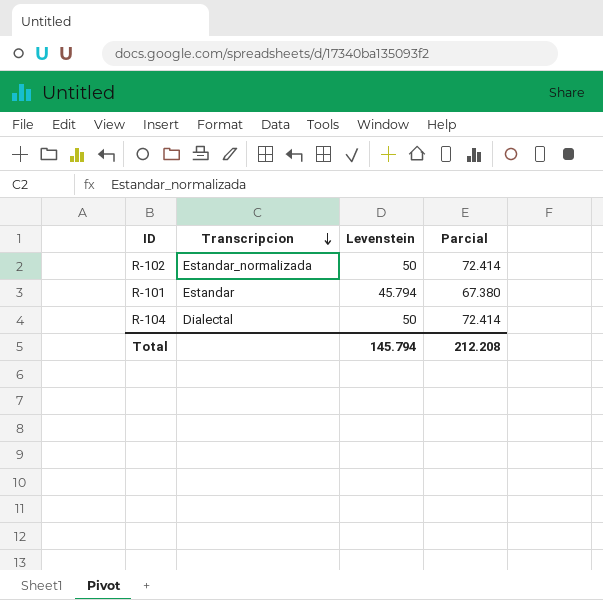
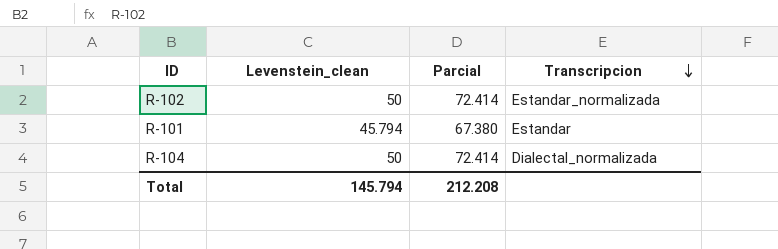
column name: Levenstein -> Levenstein_clean
column Transcripcion | position: 2 -> 4
R-104 | Transcripcion: Dialectal -> Dialectal_normalizada

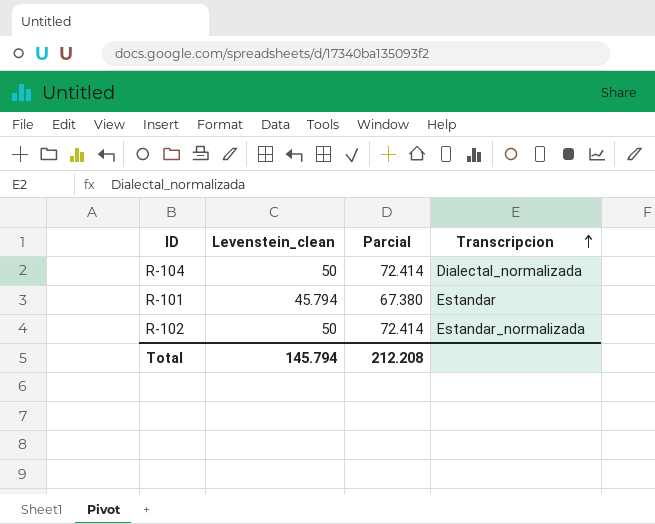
row order: Transcripcion descending -> Transcripcion ascending

